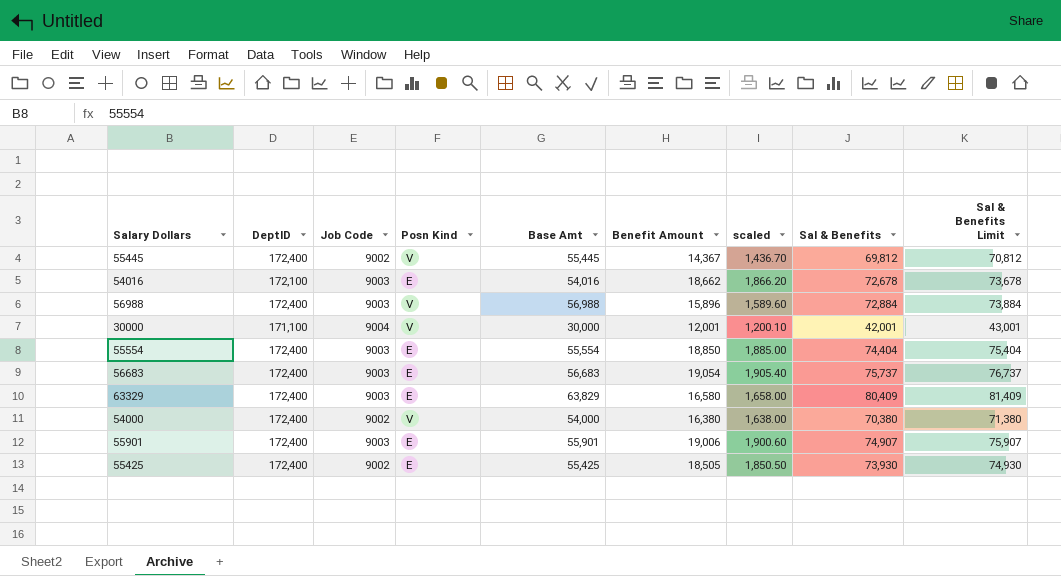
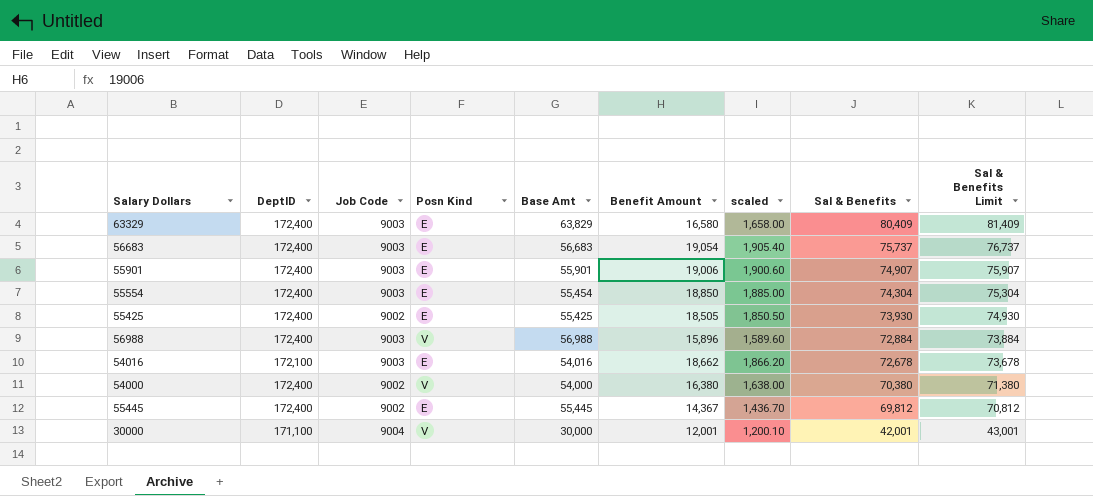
row order: none -> Sal & Benefits descending
55554 | Base Amt: 55,554 -> 55,454
55554 | Sal & Benefits: 74,404 -> 74,304
55554 | Sal & Benefits Limit: 75,404 -> 75,304
55445 | Posn Kind: V -> E

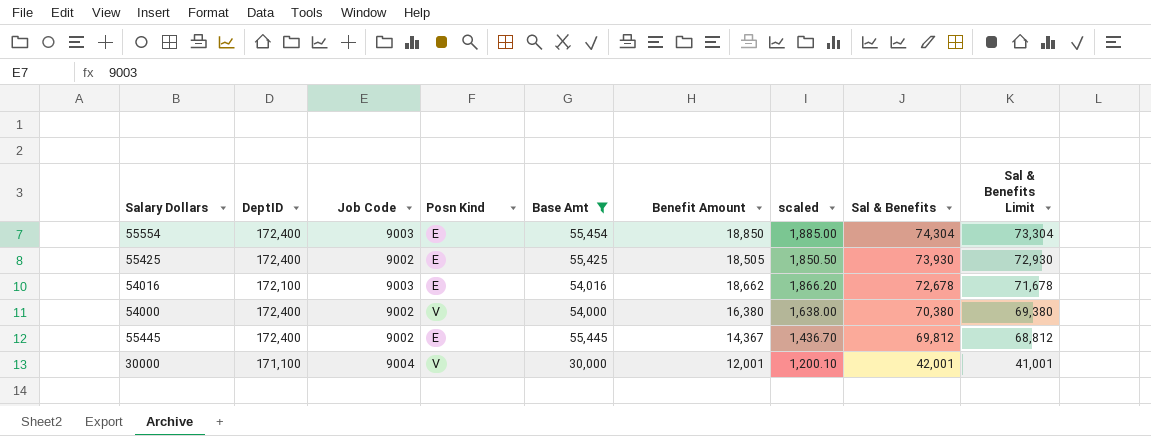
filter: none -> Base Amt <= 55,454
column Sal & Benefits Limit | formula: [Sal & Benefits] + 1000 -> [Sal & Benefits] - 1000

